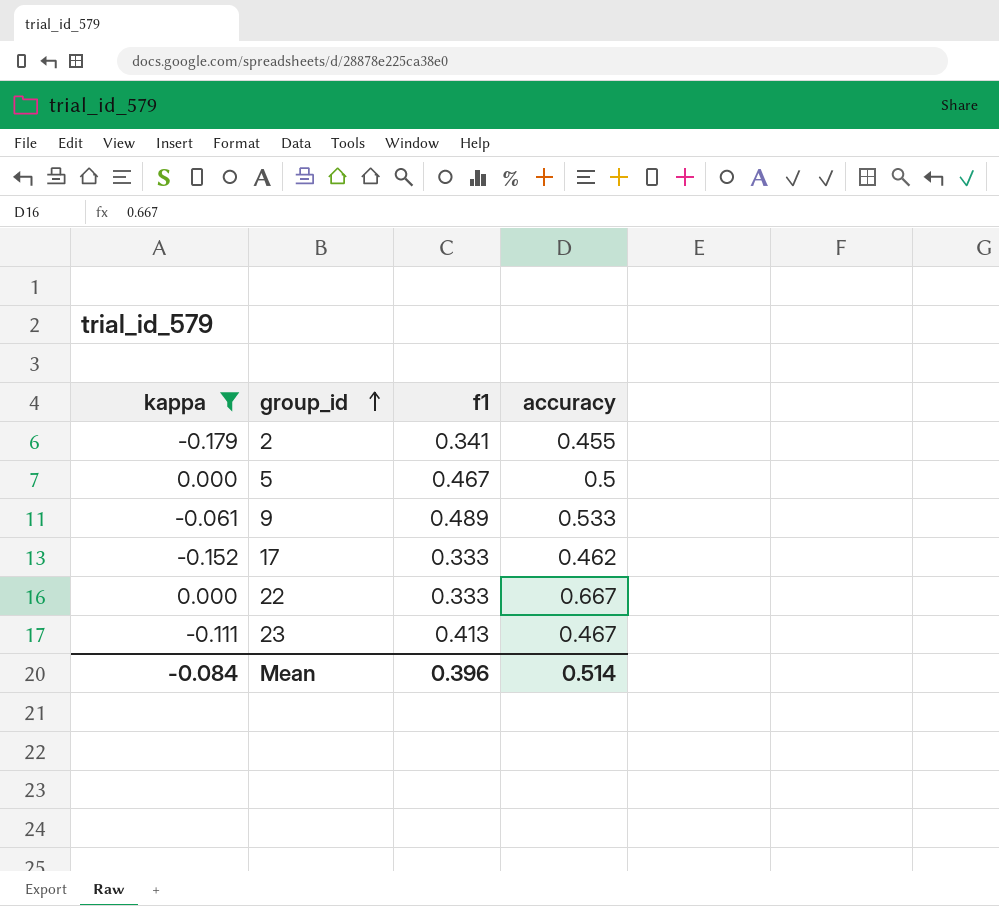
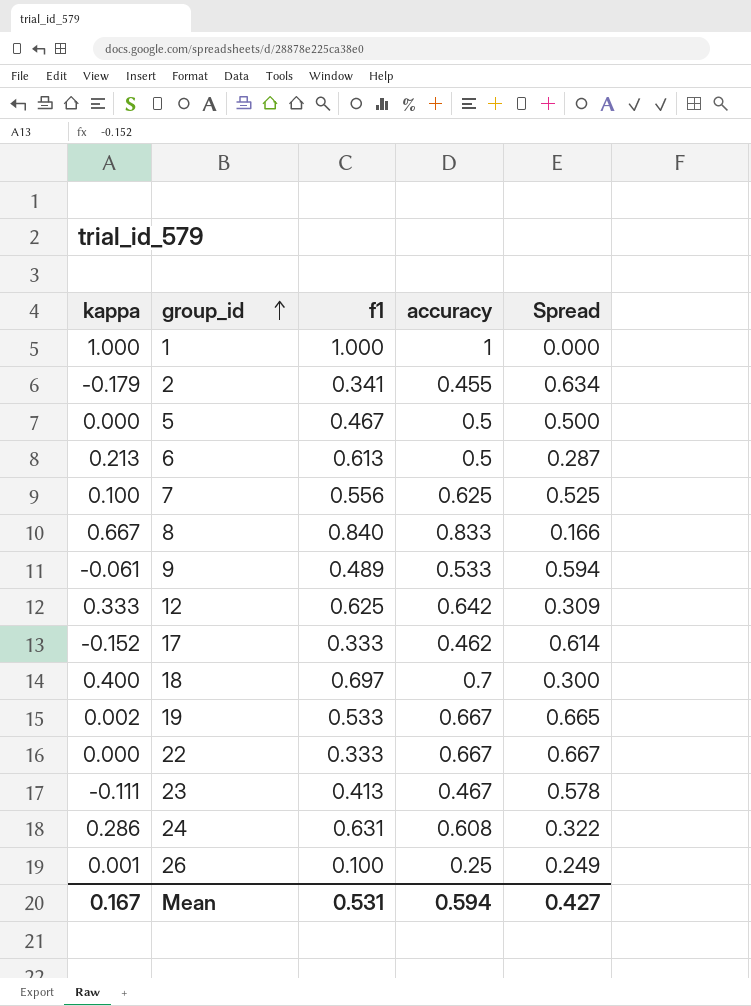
filter: kappa <= 0.000 -> none
column Spread | formula: none -> [accuracy] - [kappa]
Mean | kappa: -0.084 -> 0.167
Mean | f1: 0.396 -> 0.531
Mean | accuracy: 0.514 -> 0.594

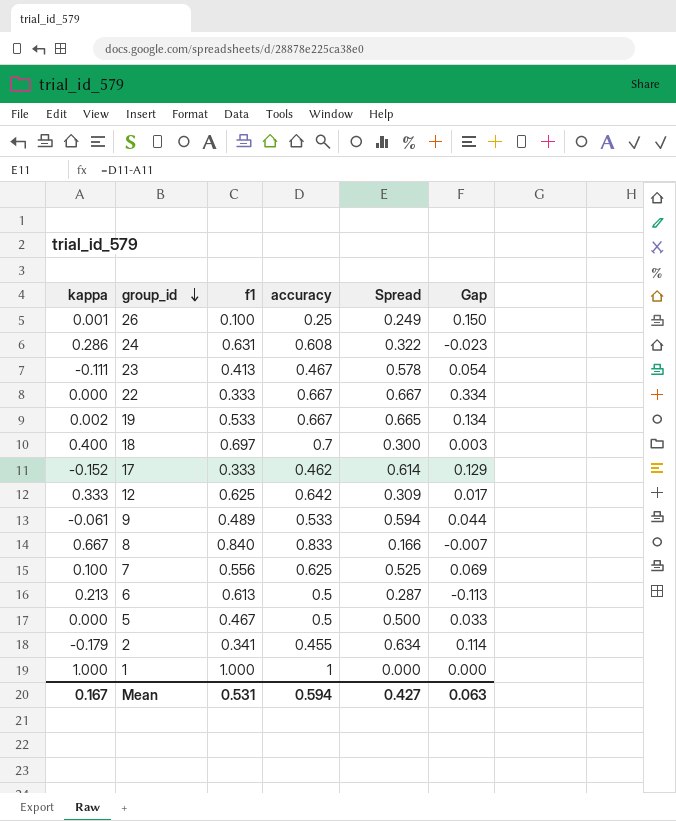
row order: group_id ascending -> group_id descending
column Gap | formula: none -> [accuracy] - [f1]

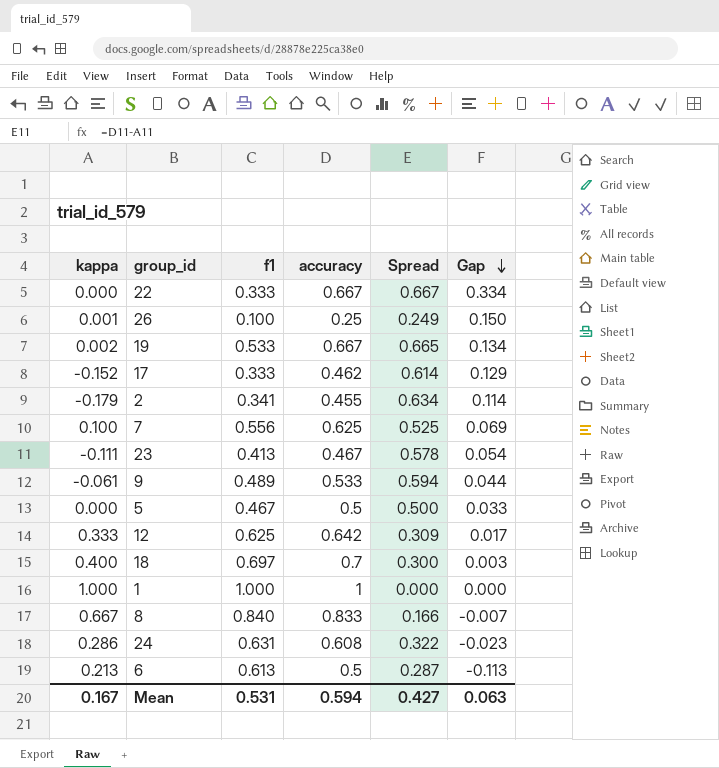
row order: group_id descending -> Gap descending

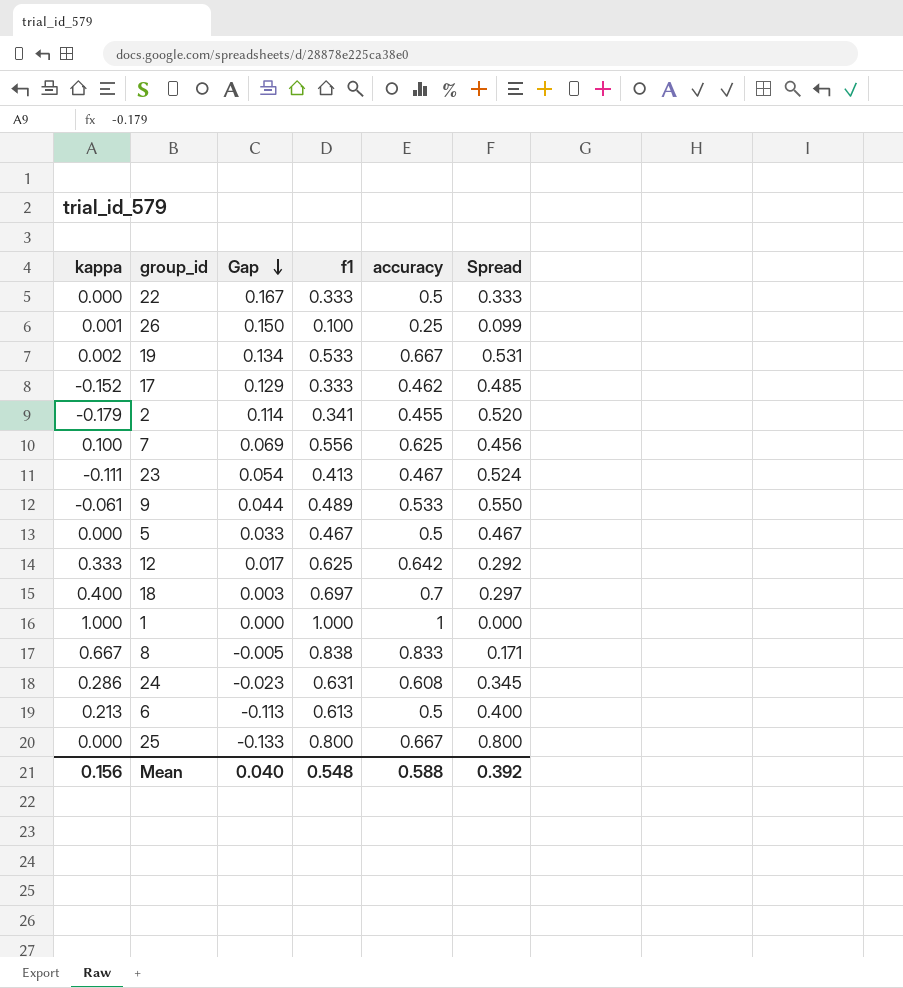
column Gap | position: 6 -> 3
column Spread | formula: [accuracy] - [kappa] -> [f1] - [kappa]
22 | Gap: 0.334 -> 0.167
22 | accuracy: 0.667 -> 0.5
8 | Gap: -0.007 -> -0.005
8 | f1: 0.840 -> 0.838
row 25: none -> 0.000 | -0.133 | 0.800 | 0.667 | 0.800
Mean | kappa: 0.167 -> 0.156
Mean | Gap: 0.063 -> 0.040
Mean | f1: 0.531 -> 0.548
Mean | accuracy: 0.594 -> 0.588
Mean | Spread: 0.427 -> 0.392

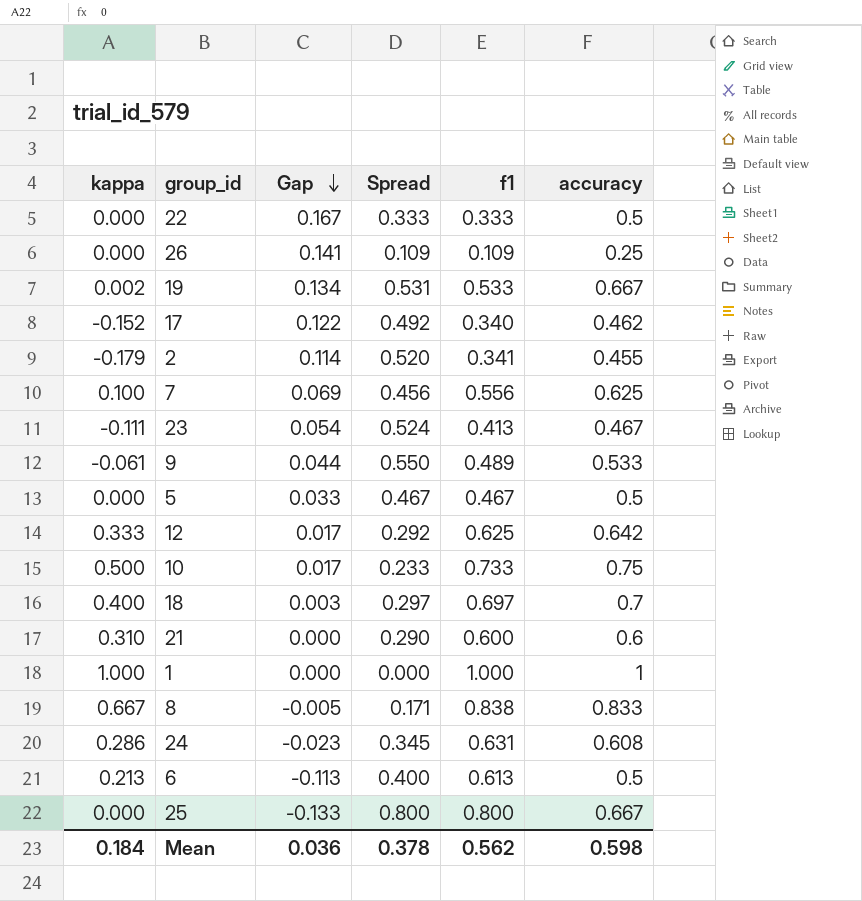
column Spread | position: 6 -> 4
26 | kappa: 0.001 -> 0.000
26 | Gap: 0.150 -> 0.141
26 | Spread: 0.099 -> 0.109
26 | f1: 0.100 -> 0.109
17 | Gap: 0.129 -> 0.122
17 | Spread: 0.485 -> 0.492
17 | f1: 0.333 -> 0.340
row 10: none -> 0.500 | 0.017 | 0.233 | 0.733 | 0.75
row 21: none -> 0.310 | 0.000 | 0.290 | 0.600 | 0.6
Mean | kappa: 0.156 -> 0.184
Mean | Gap: 0.040 -> 0.036
Mean | Spread: 0.392 -> 0.378
Mean | f1: 0.548 -> 0.562
Mean | accuracy: 0.588 -> 0.598

